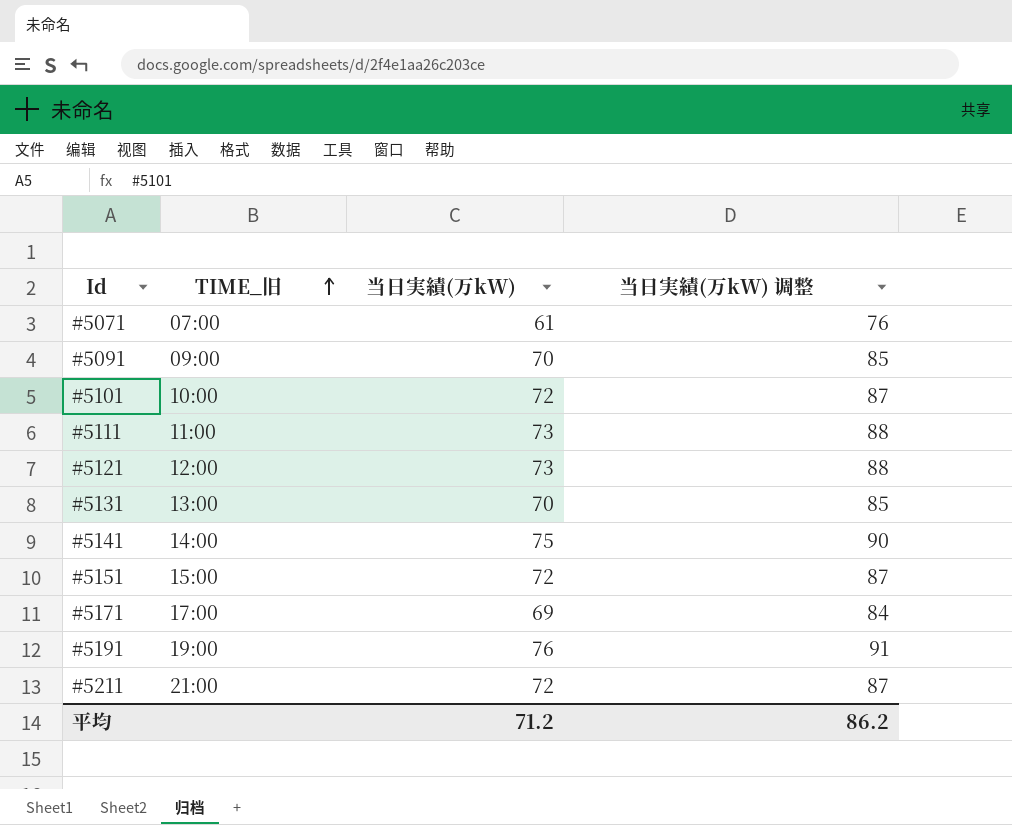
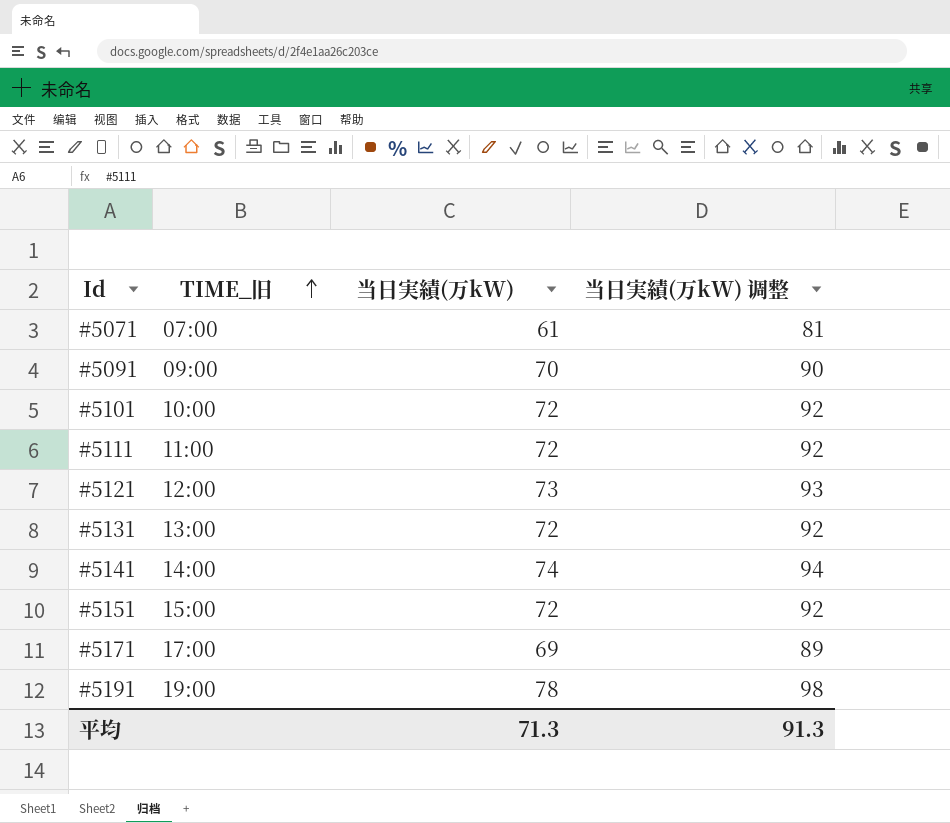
column 当日実績(万kW) 调整 | formula: [当日実績(万kW)] + 15 -> [当日実績(万kW)] + 20
row #5211: 21:00 | 72 | 87 -> none
#5111 | 当日実績(万kW): 73 -> 72
#5131 | 当日実績(万kW): 70 -> 72
#5141 | 当日実績(万kW): 75 -> 74
#5191 | 当日実績(万kW): 76 -> 78
平均 | 当日実績(万kW): 71.2 -> 71.3
平均 | 当日実績(万kW) 调整: 86.2 -> 91.3

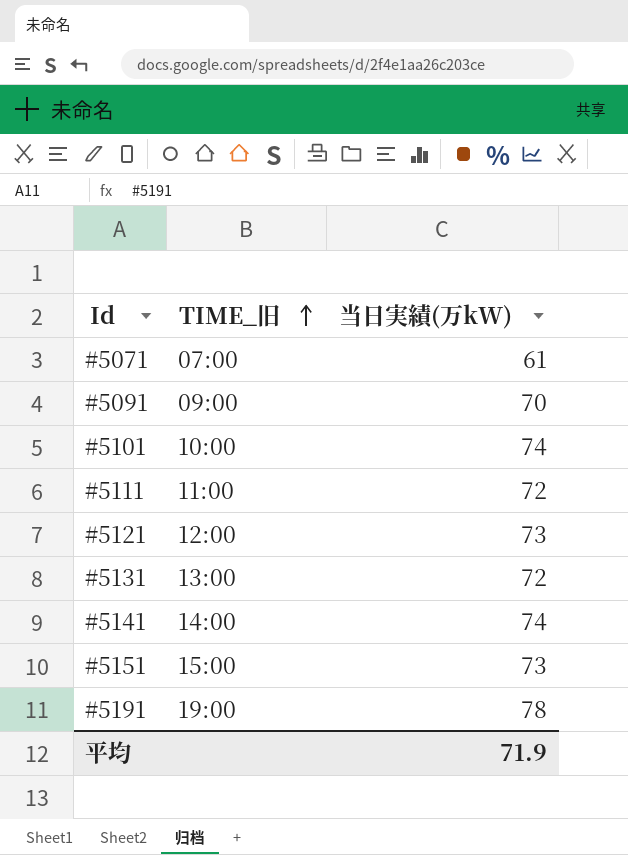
column 当日実績(万kW) 调整 | formula: [当日実績(万kW)] + 20 -> none
row #5171: 17:00 | 69 | 89 -> none
#5101 | 当日実績(万kW): 72 -> 74
#5151 | 当日実績(万kW): 72 -> 73
平均 | 当日実績(万kW): 71.3 -> 71.9

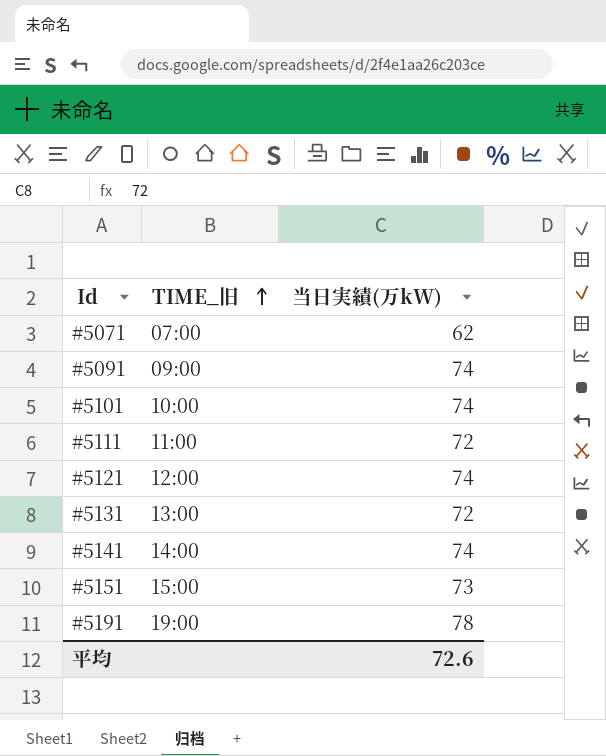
#5071 | 当日実績(万kW): 61 -> 62
#5091 | 当日実績(万kW): 70 -> 74
#5121 | 当日実績(万kW): 73 -> 74
平均 | 当日実績(万kW): 71.9 -> 72.6

